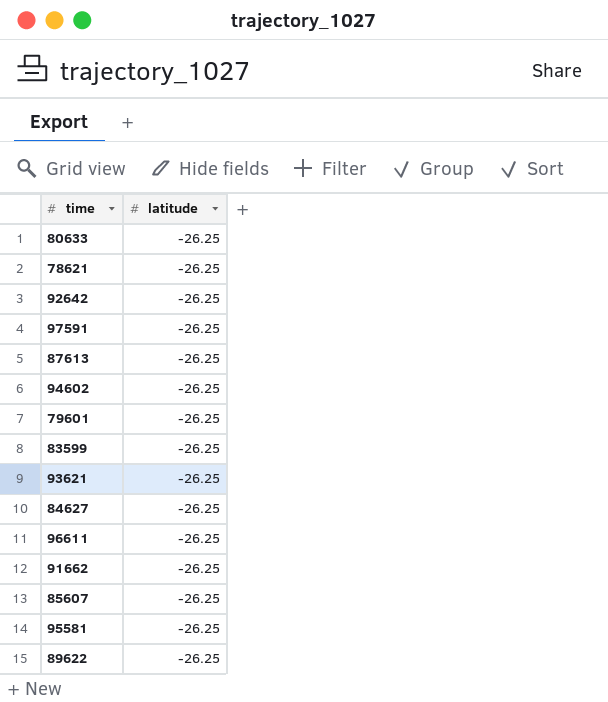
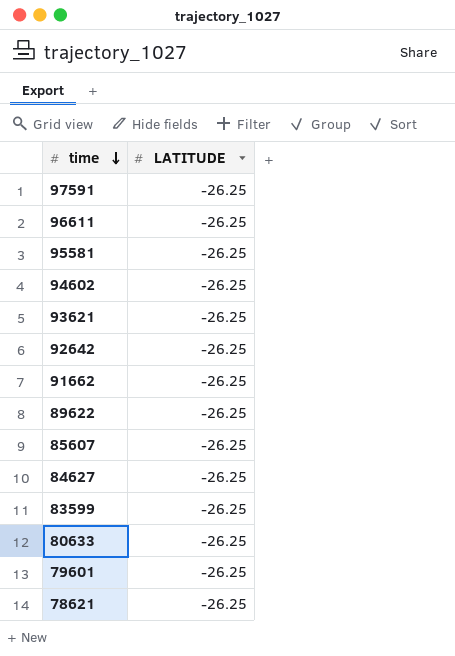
row order: none -> time descending
column name: latitude -> LATITUDE
row 87613: -26.25 -> none

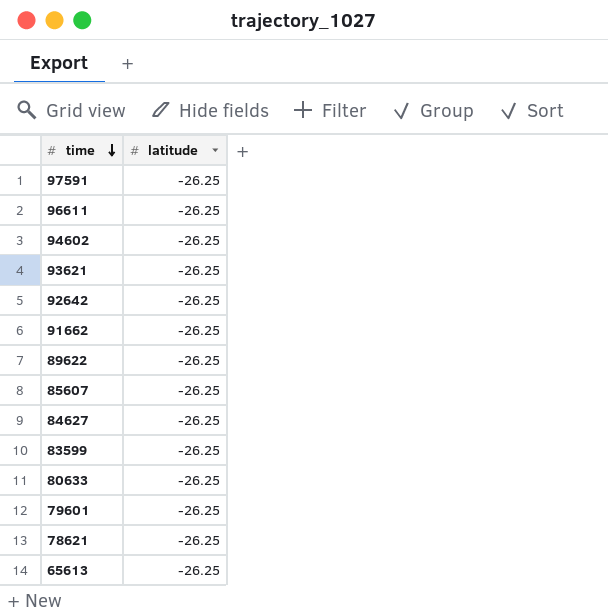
column name: LATITUDE -> latitude
row 95581: -26.25 -> none
row 65613: none -> -26.25

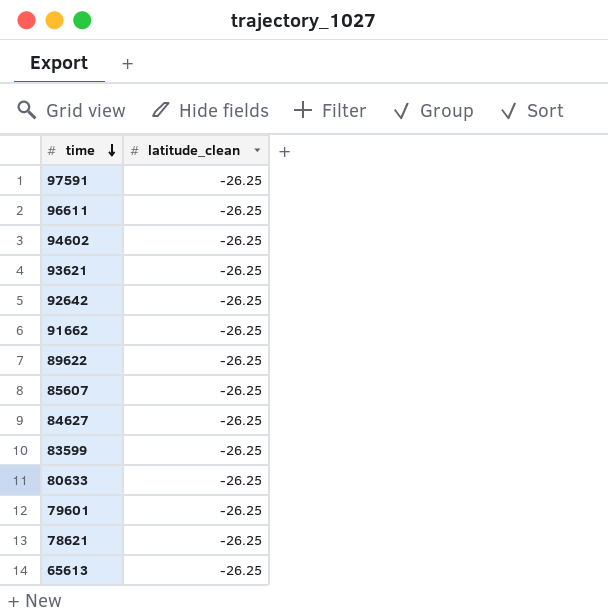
column name: latitude -> latitude_clean

